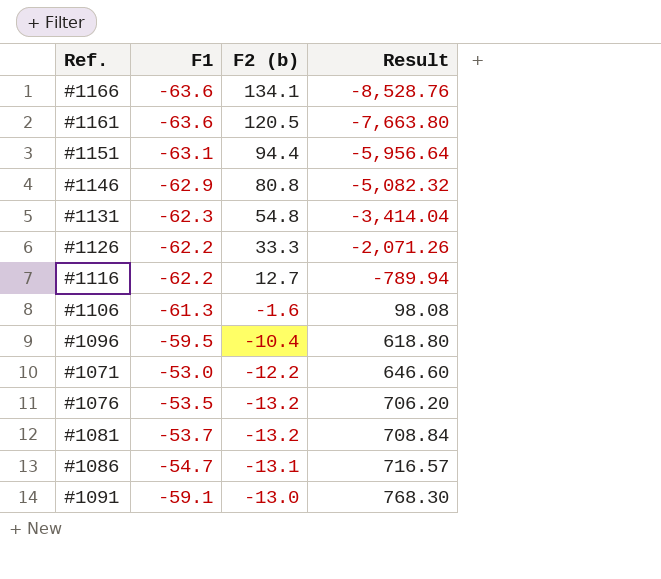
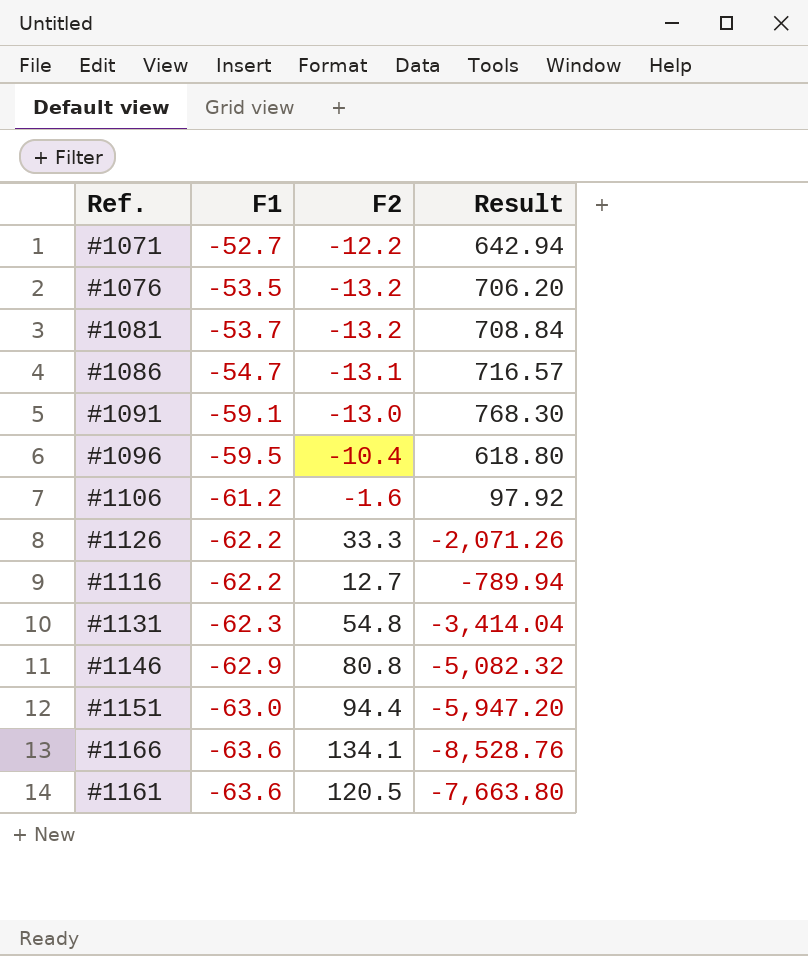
row order: Result ascending -> F1 descending
column name: F2 (b) -> F2
#1071 | F1: -53.0 -> -52.7
#1071 | Result: 646.60 -> 642.94
#1106 | F1: -61.3 -> -61.2
#1106 | Result: 98.08 -> 97.92
#1151 | F1: -63.1 -> -63.0
#1151 | Result: -5,956.64 -> -5,947.20

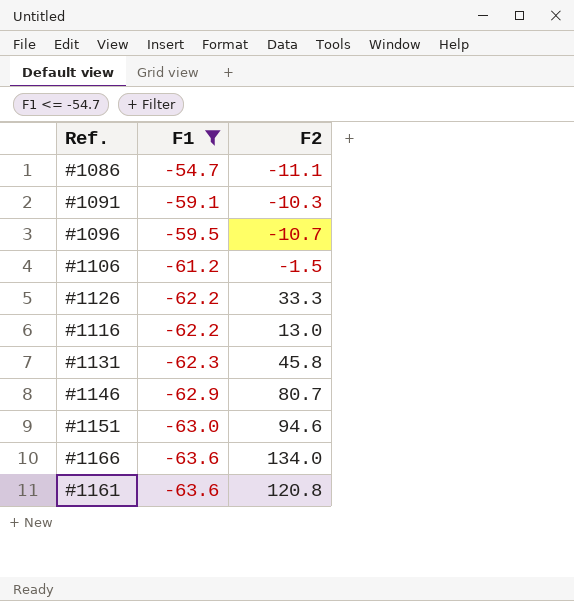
filter: none -> F1 <= -54.7
column Result | formula: [F1] * [F2] -> none
#1086 | F2: -13.1 -> -11.1
#1091 | F2: -13.0 -> -10.3
#1096 | F2: -10.4 -> -10.7
#1106 | F2: -1.6 -> -1.5
#1116 | F2: 12.7 -> 13.0
#1131 | F2: 54.8 -> 45.8
#1146 | F2: 80.8 -> 80.7
#1151 | F2: 94.4 -> 94.6
#1166 | F2: 134.1 -> 134.0
#1161 | F2: 120.5 -> 120.8

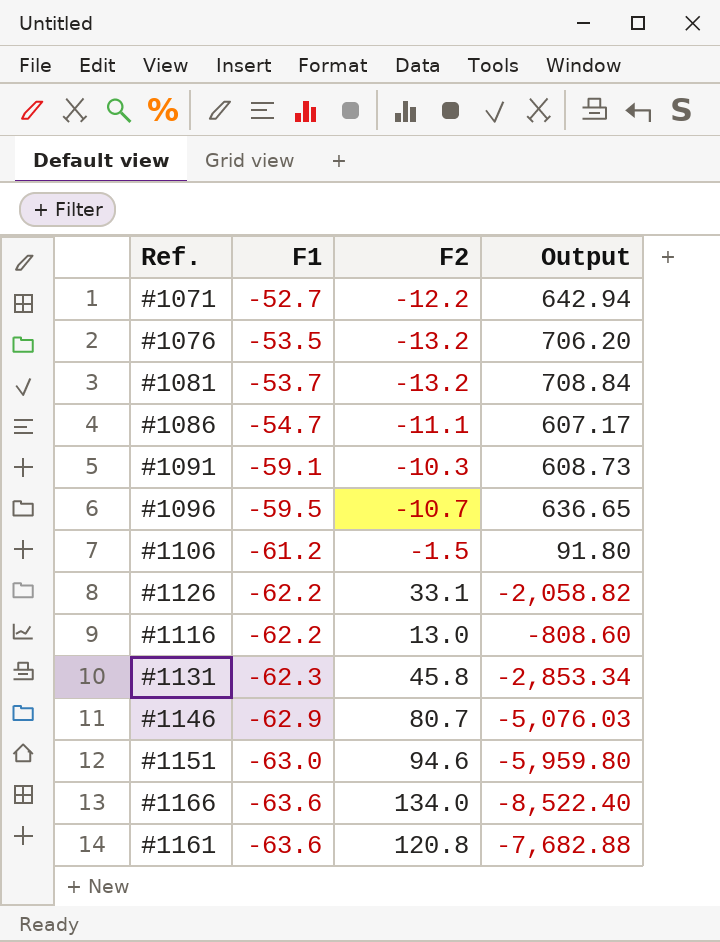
filter: F1 <= -54.7 -> none
column Output | formula: none -> [F1] * [F2]
#1126 | F2: 33.3 -> 33.1

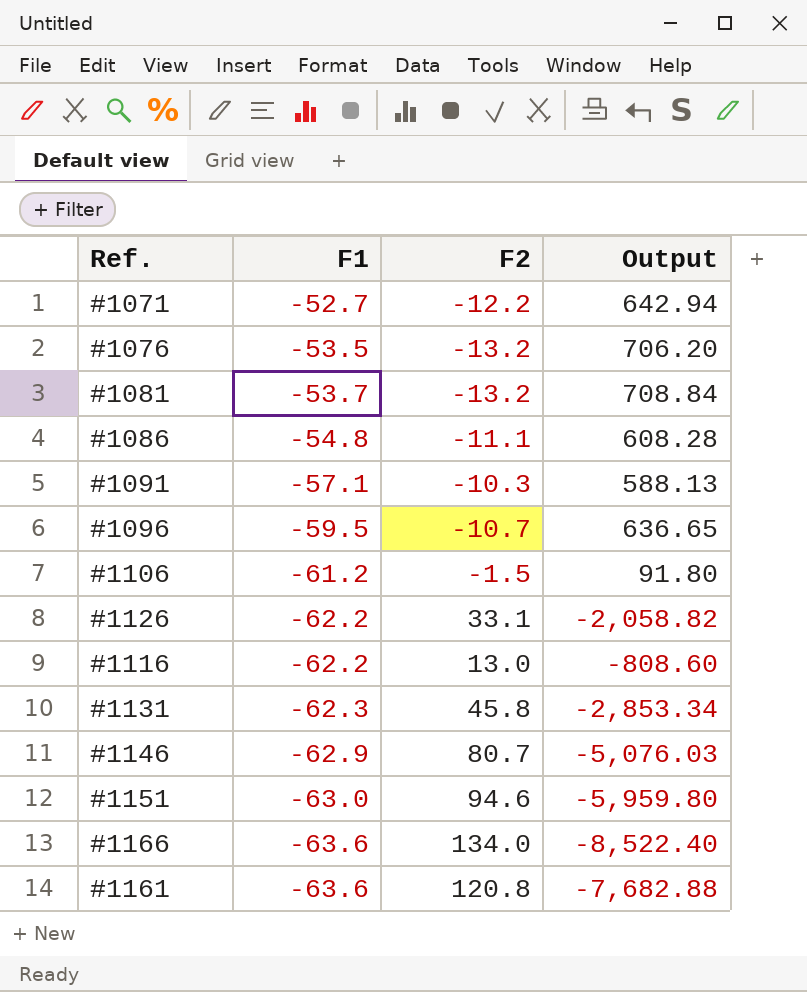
#1086 | F1: -54.7 -> -54.8
#1086 | Output: 607.17 -> 608.28
#1091 | F1: -59.1 -> -57.1
#1091 | Output: 608.73 -> 588.13

